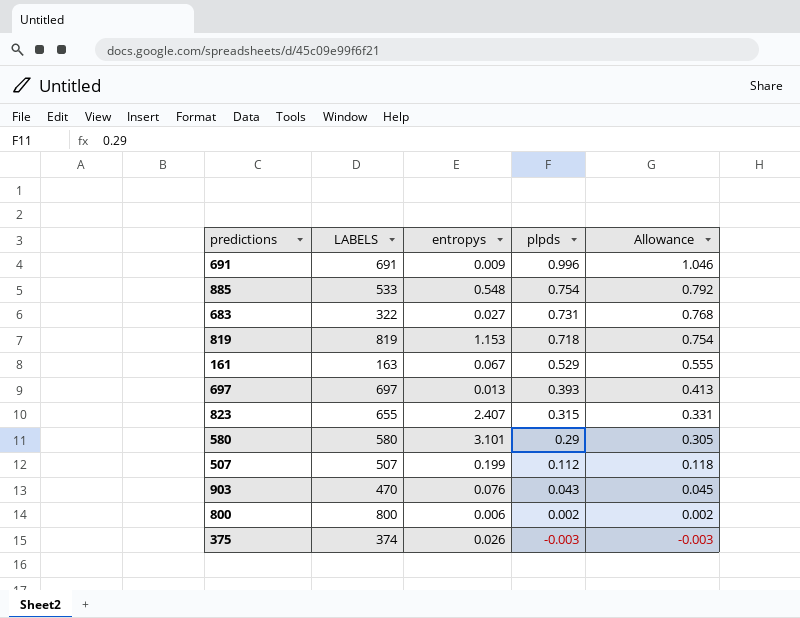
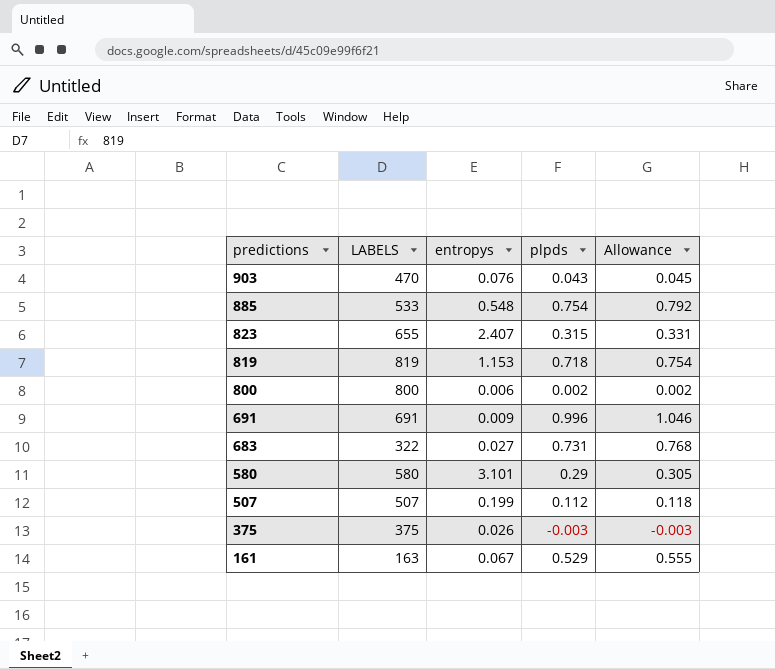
row order: plpds descending -> predictions descending
row 697: 697 | 0.013 | 0.393 | 0.413 -> none
375 | LABELS: 374 -> 375

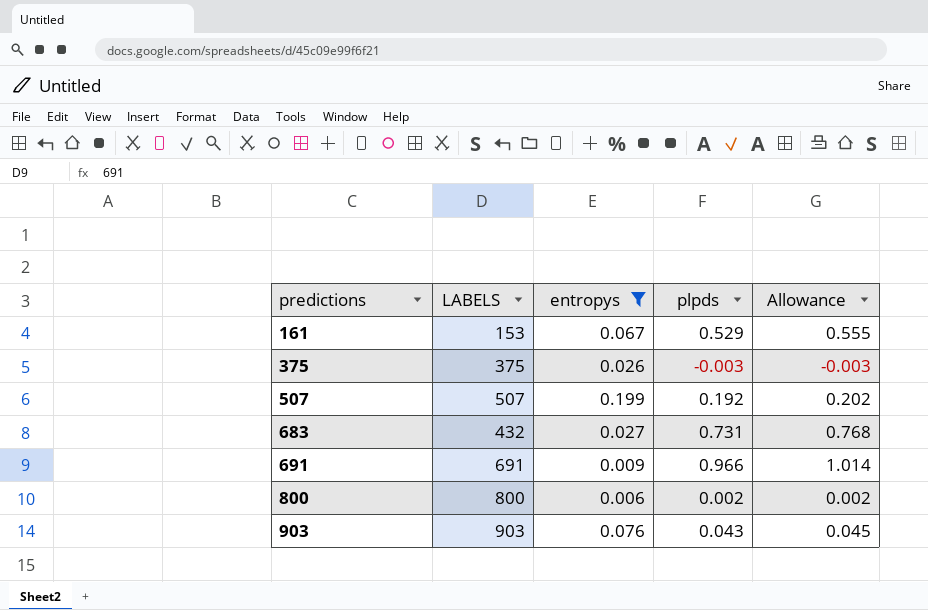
filter: none -> entropys <= 0.199
row order: predictions descending -> predictions ascending
161 | LABELS: 163 -> 153
507 | plpds: 0.112 -> 0.192
507 | Allowance: 0.118 -> 0.202
683 | LABELS: 322 -> 432
691 | plpds: 0.996 -> 0.966
691 | Allowance: 1.046 -> 1.014
903 | LABELS: 470 -> 903

